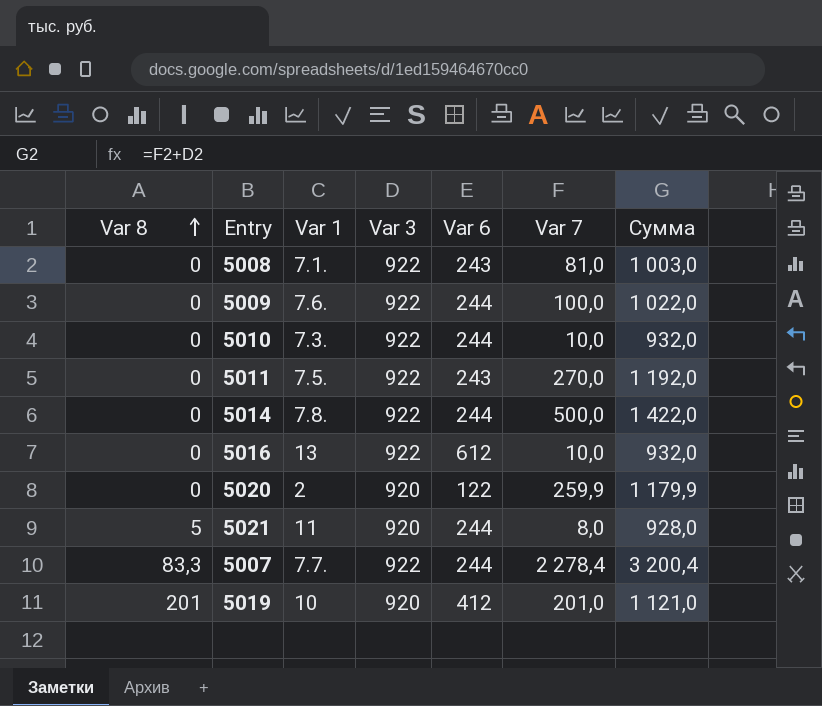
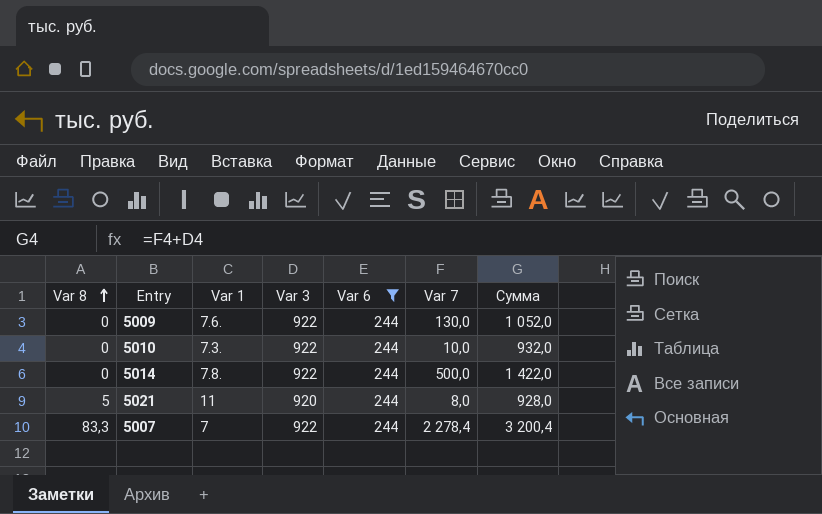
filter: none -> Var 6 = 244
5009 | Var 7: 100,0 -> 130,0
5009 | Сумма: 1 022,0 -> 1 052,0
5007 | Var 1: 7.7. -> 7

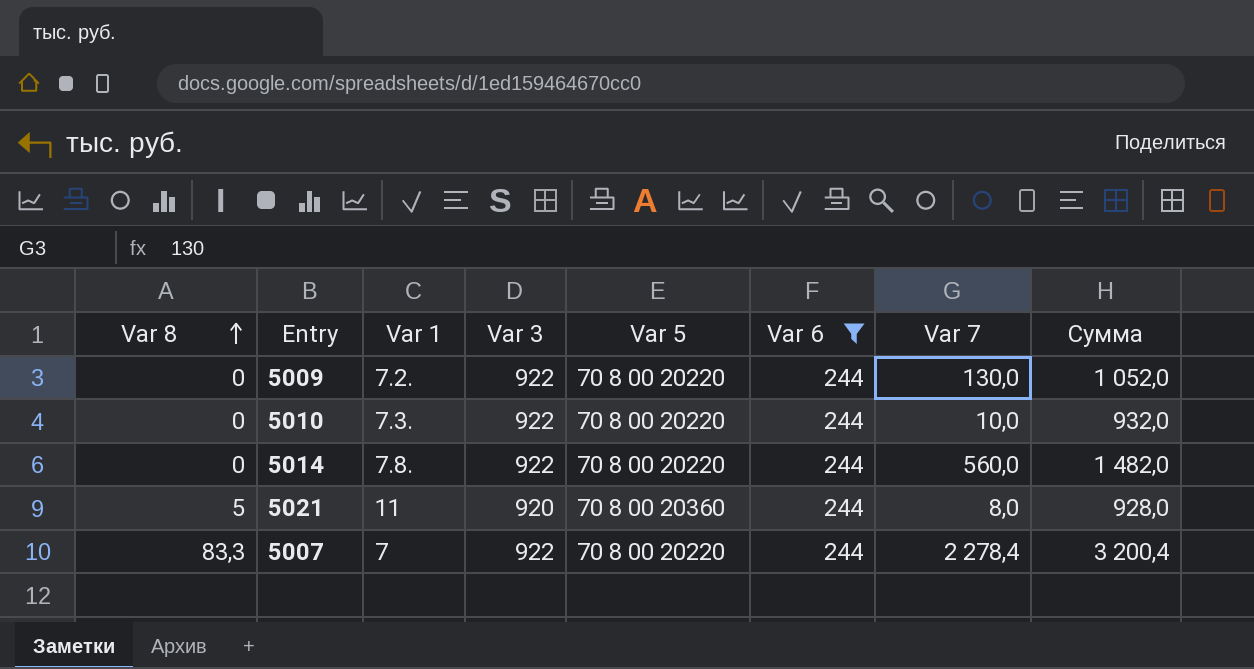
column Var 5 | position: none -> 5
5009 | Var 1: 7.6. -> 7.2.
5014 | Var 7: 500,0 -> 560,0
5014 | Сумма: 1 422,0 -> 1 482,0

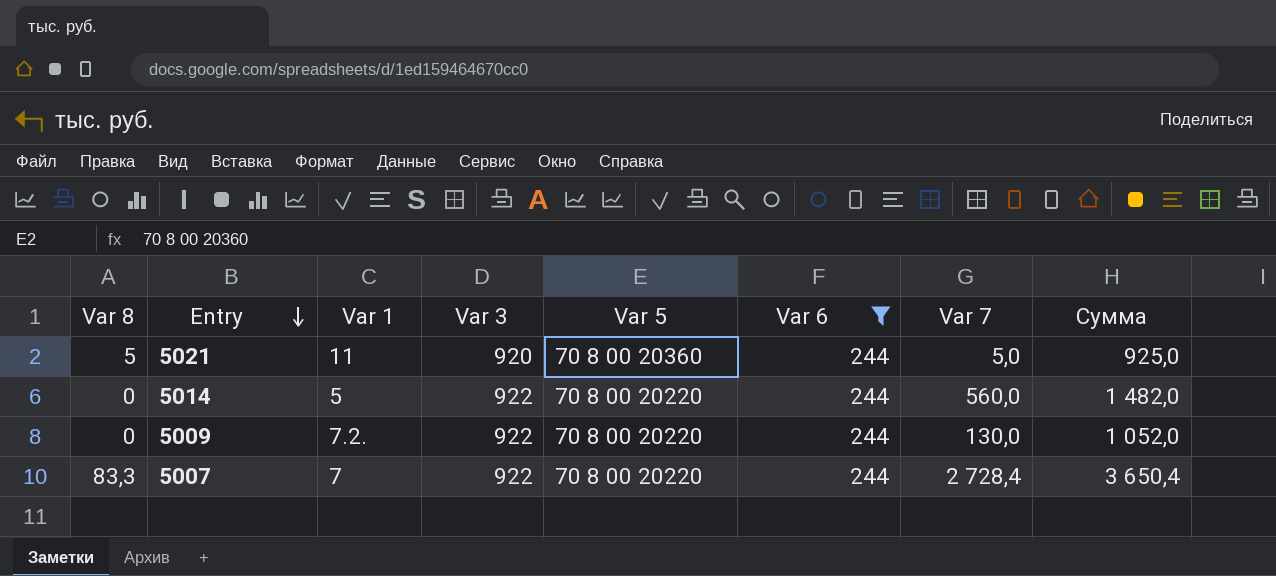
row order: Var 8 ascending -> Entry descending
row 5010: 0 | 7.3. | 922 | 70 8 00 20220 | 244 | 10,0 | 932,0 -> none
5021 | Var 7: 8,0 -> 5,0
5021 | Сумма: 928,0 -> 925,0
5014 | Var 1: 7.8. -> 5
5007 | Var 7: 2 278,4 -> 2 728,4
5007 | Сумма: 3 200,4 -> 3 650,4

